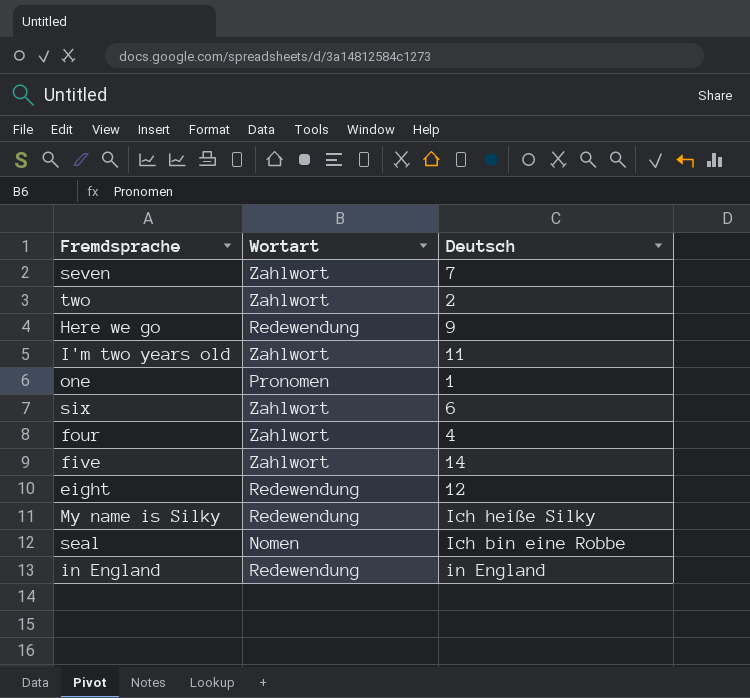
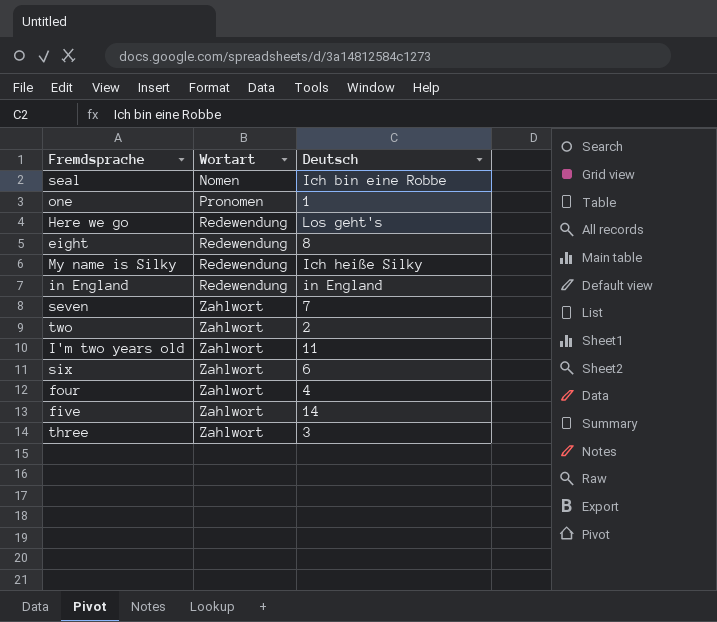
row order: none -> Wortart ascending
Here we go | Deutsch: 9 -> Los geht's
eight | Deutsch: 12 -> 8
row three: none -> Zahlwort | 3

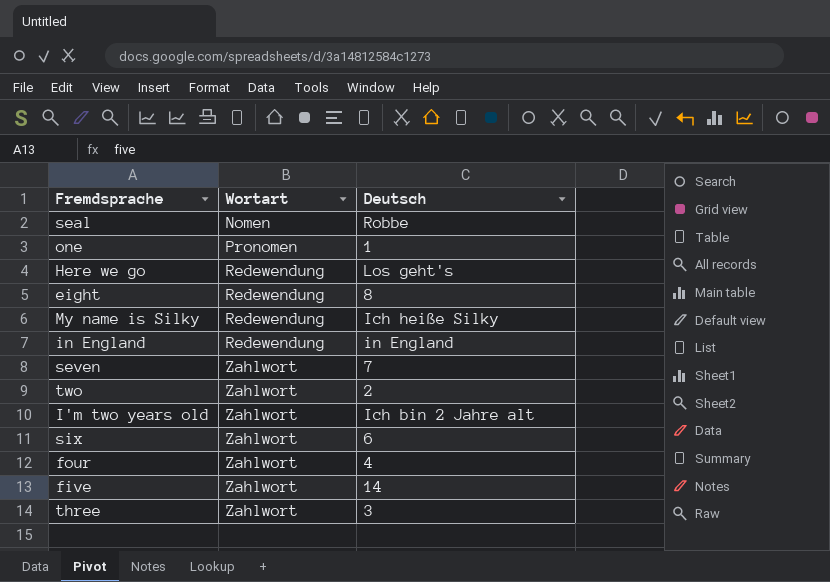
seal | Deutsch: Ich bin eine Robbe -> Robbe
I'm two years old | Deutsch: 11 -> Ich bin 2 Jahre alt

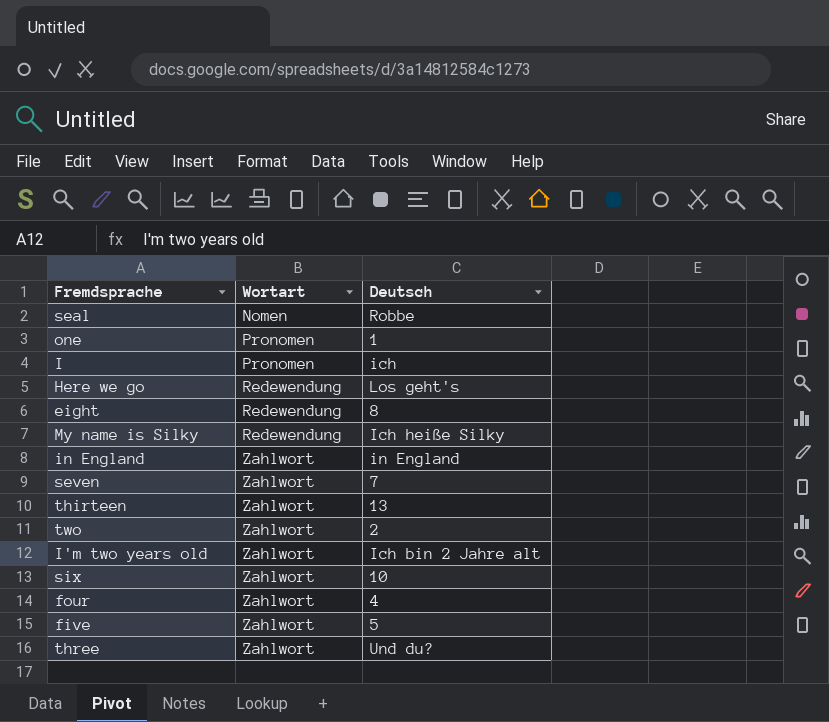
row I: none -> Pronomen | ich
in England | Wortart: Redewendung -> Zahlwort
row thirteen: none -> Zahlwort | 13
six | Deutsch: 6 -> 10
five | Deutsch: 14 -> 5
three | Deutsch: 3 -> Und du?

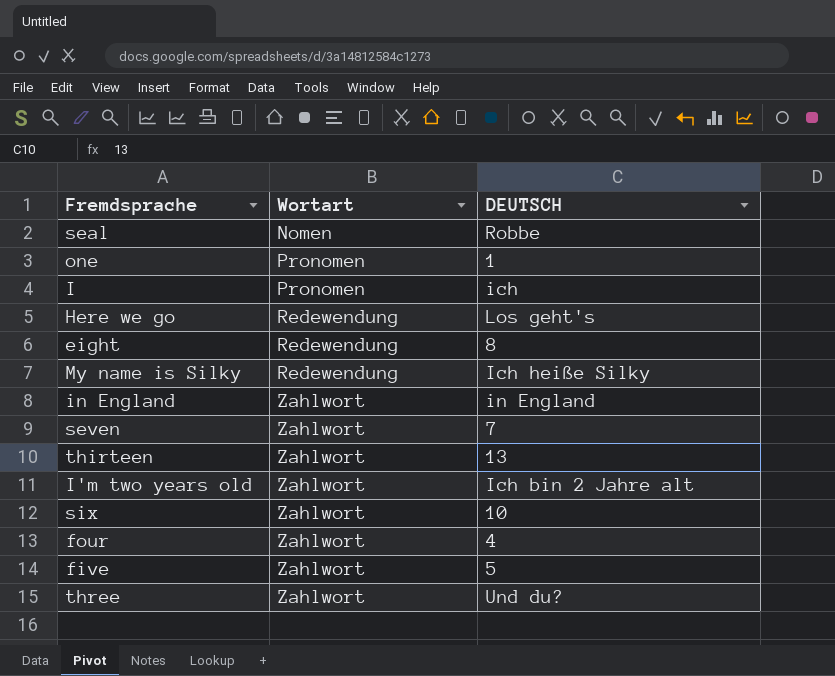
column name: Deutsch -> DEUTSCH
row two: Zahlwort | 2 -> none

